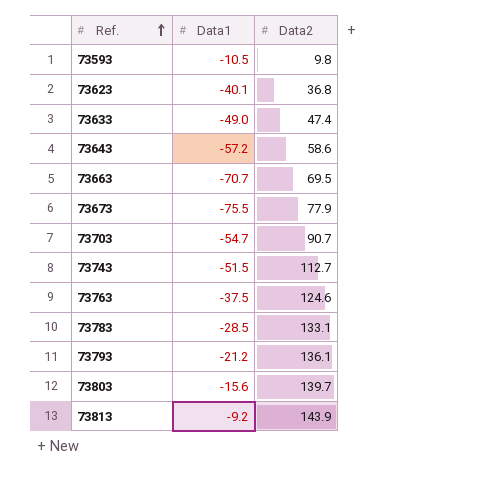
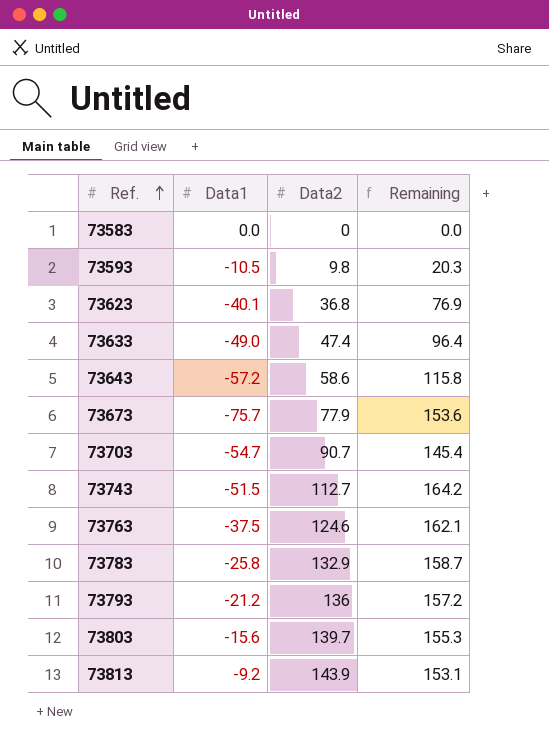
column Remaining | formula: none -> [Data2] - [Data1]
row 73663: -70.7 | 69.5 -> none
row 73583: none -> 0.0 | 0 | 0.0
73673 | Data1: -75.5 -> -75.7
73783 | Data1: -28.5 -> -25.8
73783 | Data2: 133.1 -> 132.9
73793 | Data2: 136.1 -> 136

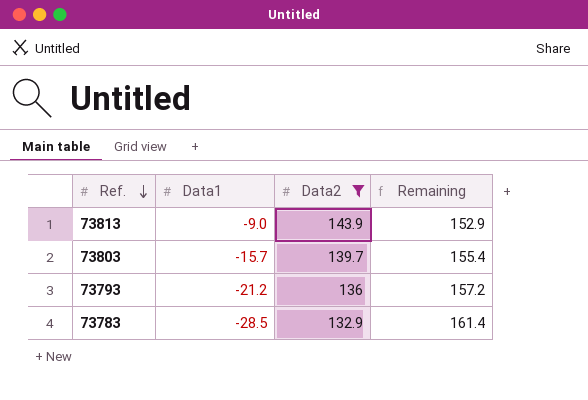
filter: none -> Data2 >= 132.9
row order: Ref. ascending -> Ref. descending
73813 | Data1: -9.2 -> -9.0
73813 | Remaining: 153.1 -> 152.9
73803 | Data1: -15.6 -> -15.7
73803 | Remaining: 155.3 -> 155.4
73783 | Data1: -25.8 -> -28.5
73783 | Remaining: 158.7 -> 161.4

